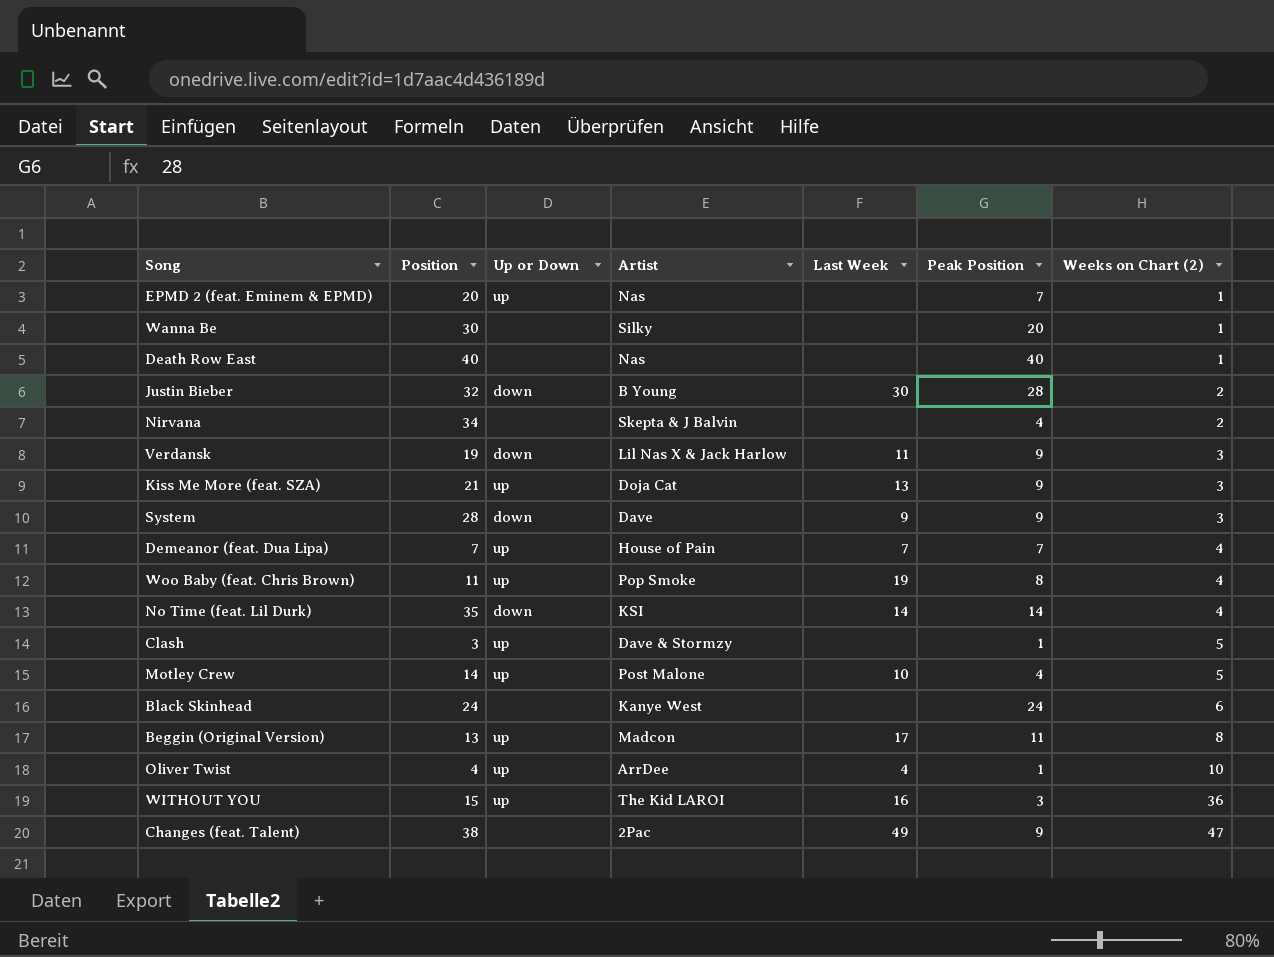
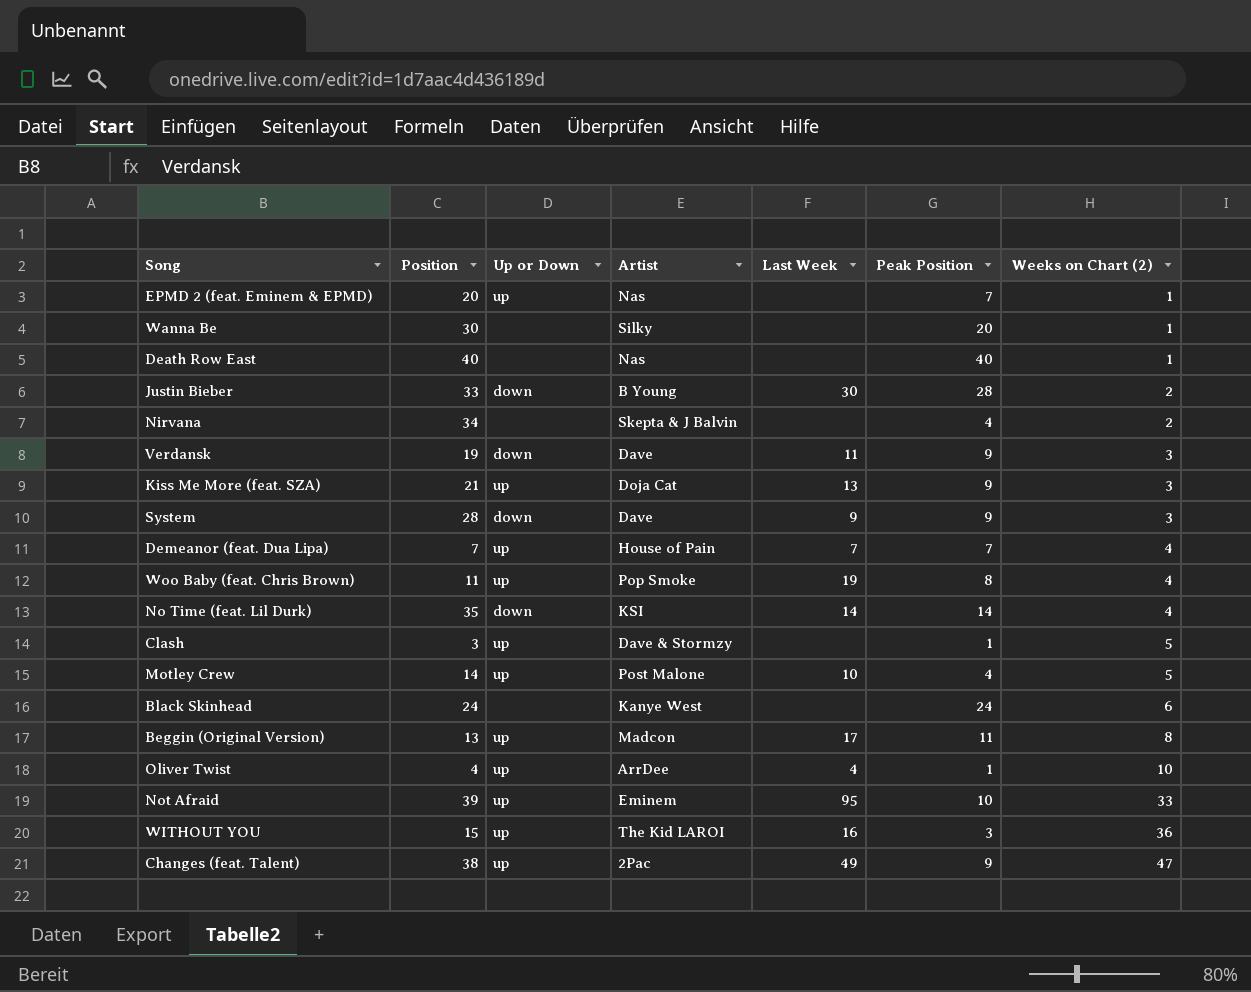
Justin Bieber | Position: 32 -> 33
Verdansk | Artist: Lil Nas X & Jack Harlow -> Dave
row Not Afraid: none -> 39 | up | Eminem | 95 | 10 | 33
Changes (feat. Talent) | Up or Down: none -> up

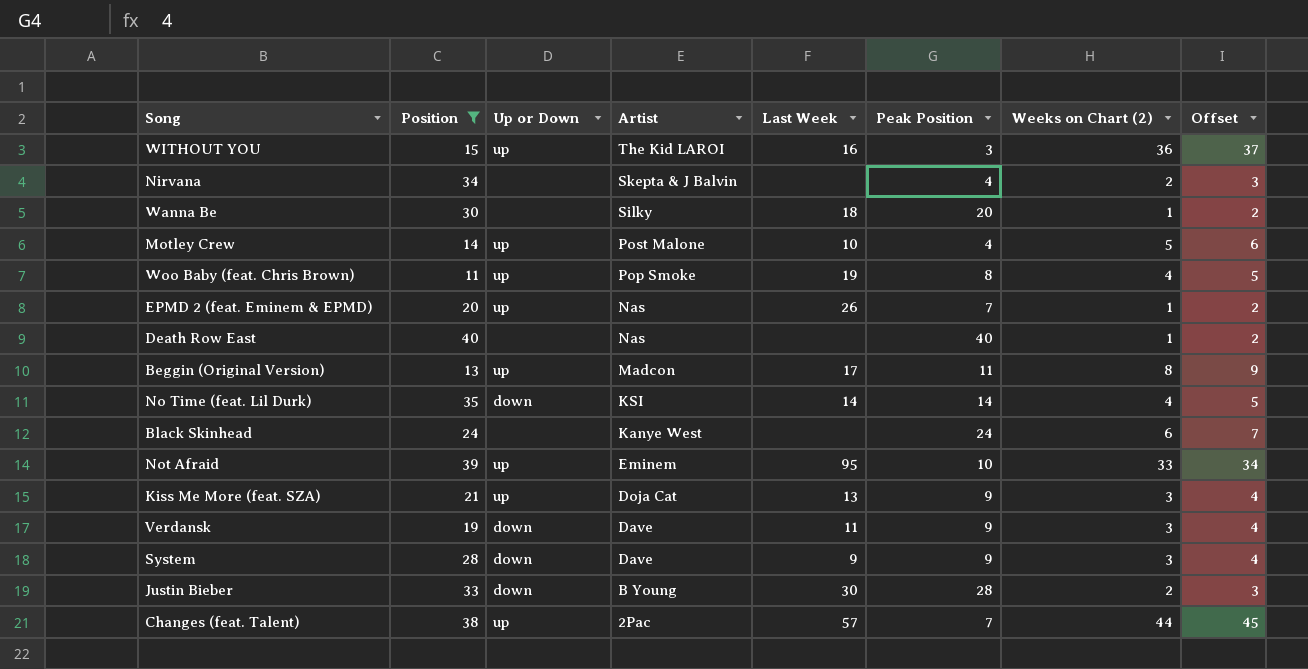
filter: none -> Position >= 11
row order: Weeks on Chart (2) ascending -> Artist descending
column Offset | formula: none -> [Weeks on Chart (2)] + 1
Wanna Be | Last Week: none -> 18
EPMD 2 (feat. Eminem & EPMD) | Last Week: none -> 26
Changes (feat. Talent) | Last Week: 49 -> 57
Changes (feat. Talent) | Peak Position: 9 -> 7
Changes (feat. Talent) | Weeks on Chart (2): 47 -> 44

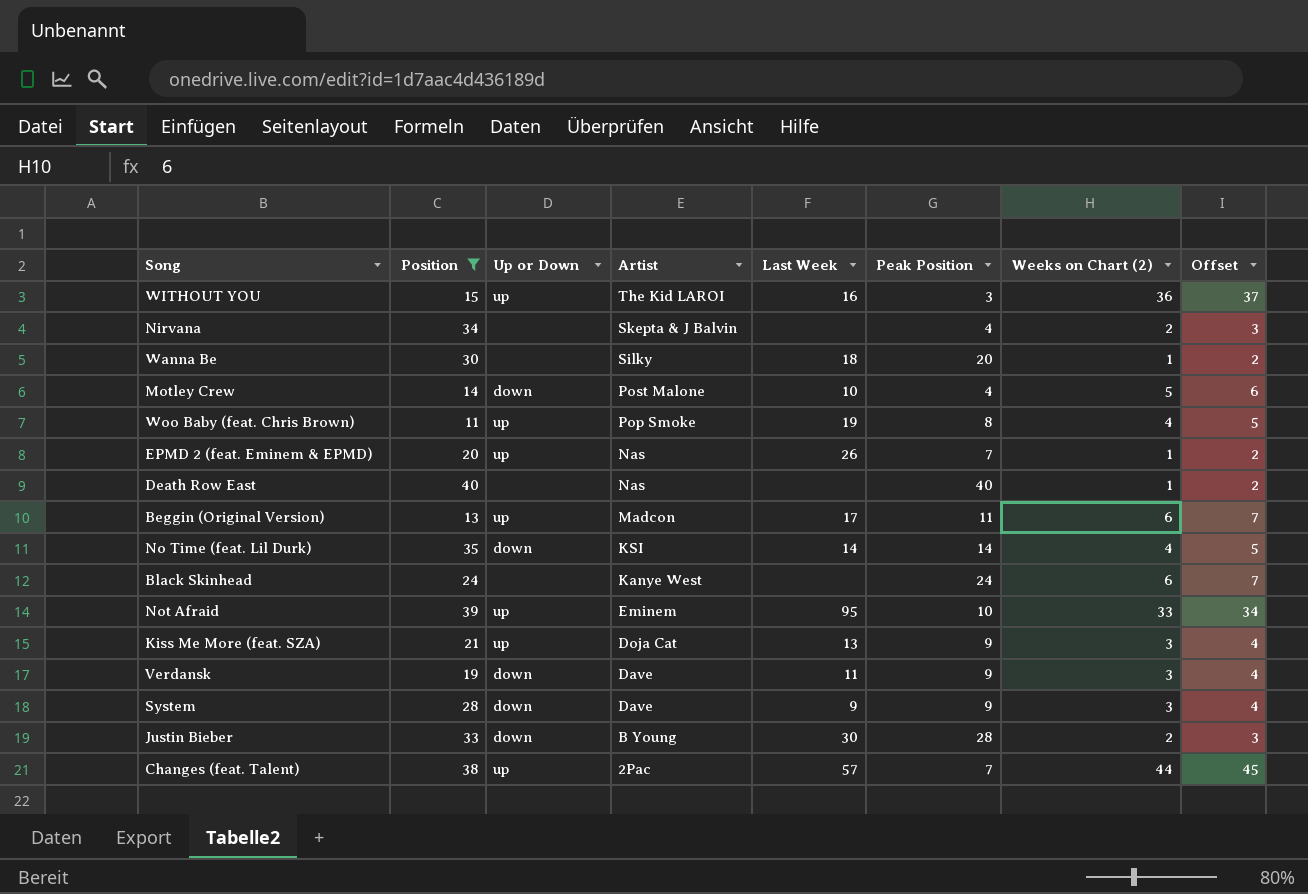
Motley Crew | Up or Down: up -> down
Beggin (Original Version) | Weeks on Chart (2): 8 -> 6
Beggin (Original Version) | Offset: 9 -> 7

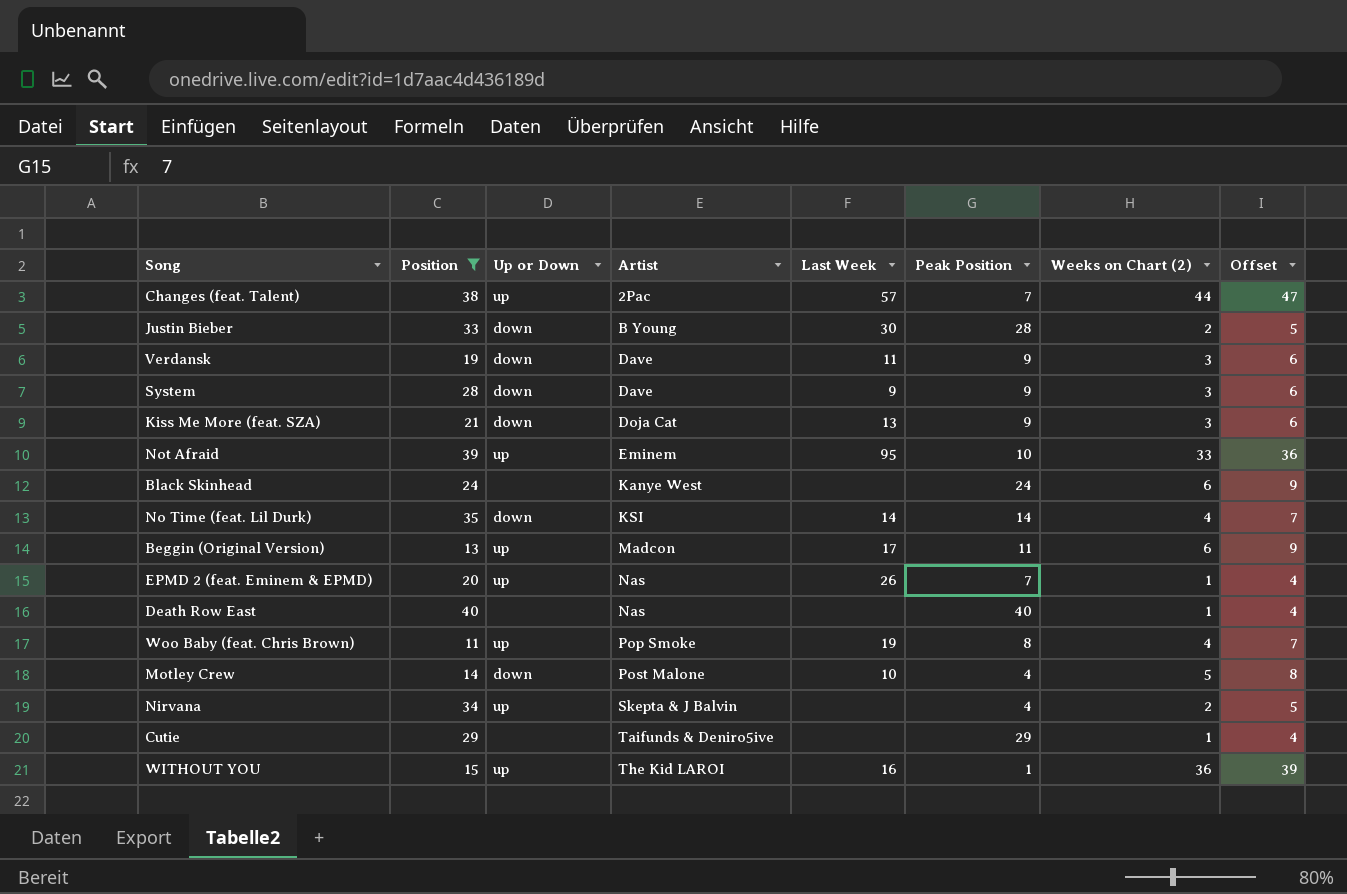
row order: Artist descending -> Artist ascending
column Offset | formula: [Weeks on Chart (2)] + 1 -> [Weeks on Chart (2)] + 3
row Wanna Be: 30 | none | Silky | 18 | 20 | 1 | 2 -> none
Kiss Me More (feat. SZA) | Up or Down: up -> down
Nirvana | Up or Down: none -> up
row Cutie: none -> 29 | none | Taifunds & Deniro5ive | none | 29 | 1 | 4
WITHOUT YOU | Peak Position: 3 -> 1

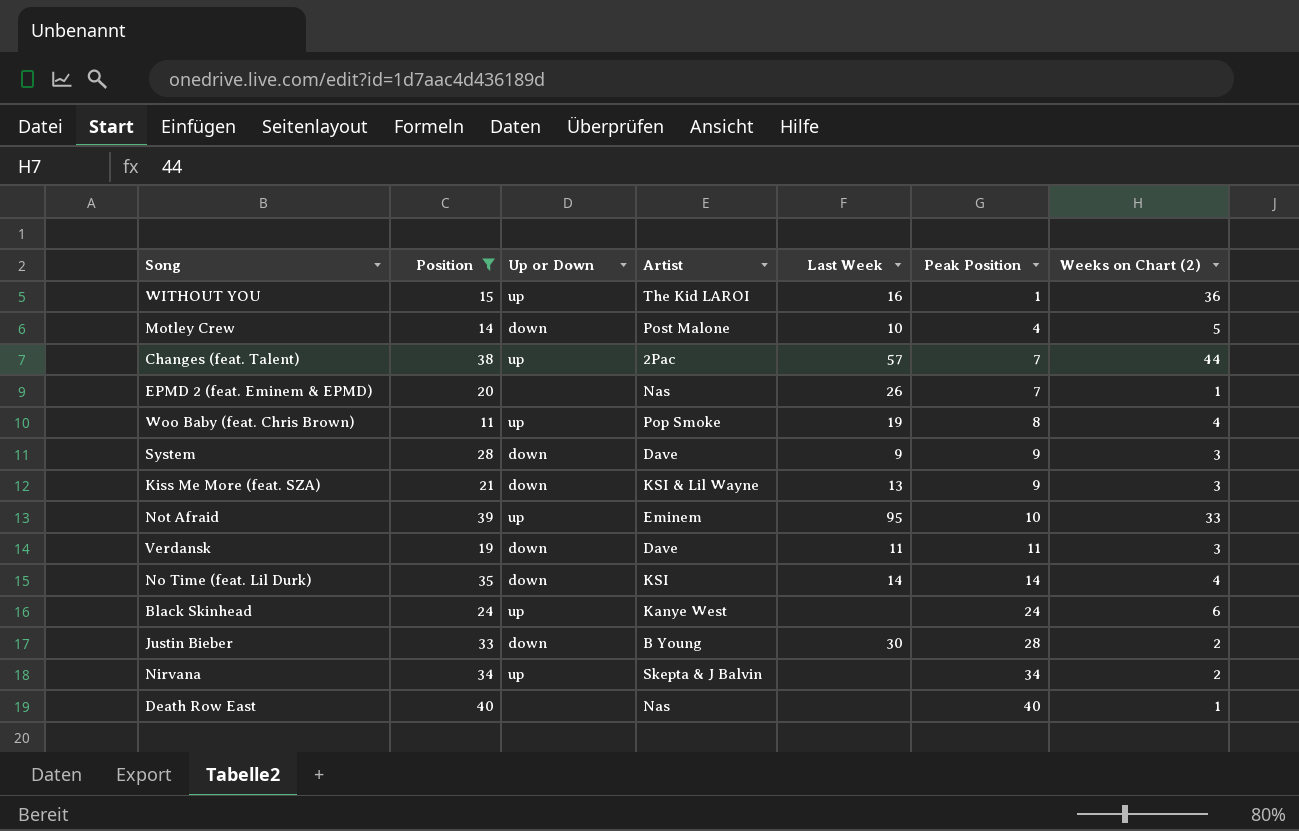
row order: Artist ascending -> Peak Position ascending
column Offset | formula: [Weeks on Chart (2)] + 3 -> none
row Beggin (Original Version): 13 | up | Madcon | 17 | 11 | 6 | 9 -> none
row Cutie: 29 | none | Taifunds & Deniro5ive | none | 29 | 1 | 4 -> none
EPMD 2 (feat. Eminem & EPMD) | Up or Down: up -> none
Kiss Me More (feat. SZA) | Artist: Doja Cat -> KSI & Lil Wayne
Verdansk | Peak Position: 9 -> 11
Black Skinhead | Up or Down: none -> up
Nirvana | Peak Position: 4 -> 34

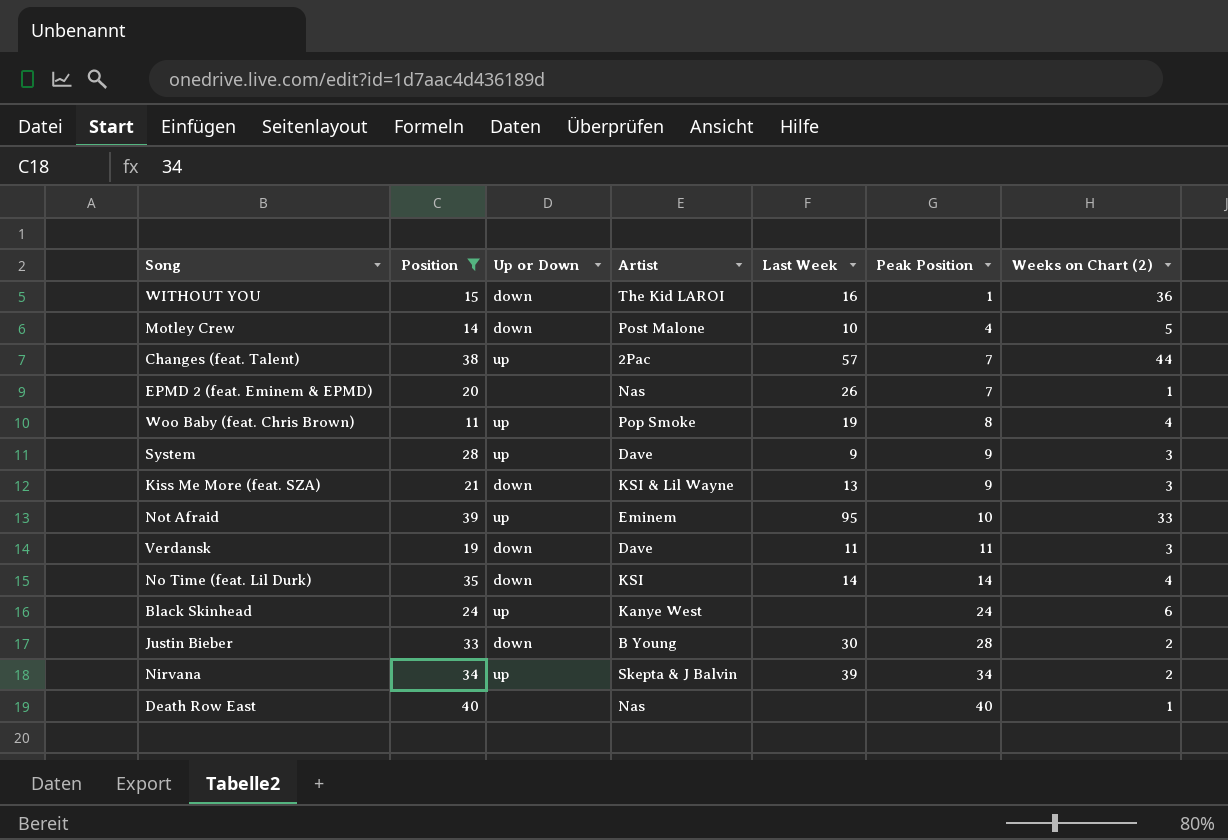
WITHOUT YOU | Up or Down: up -> down
System | Up or Down: down -> up
Nirvana | Last Week: none -> 39

